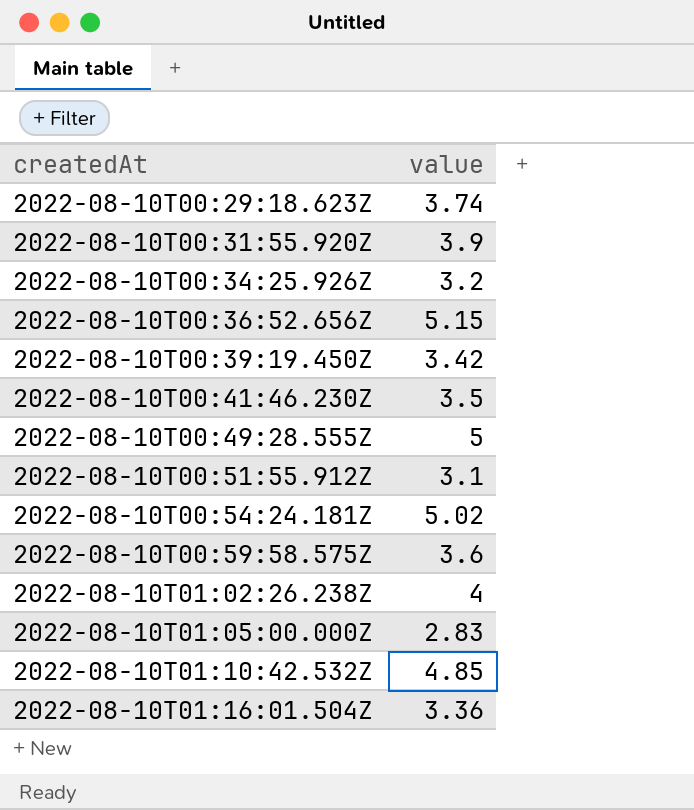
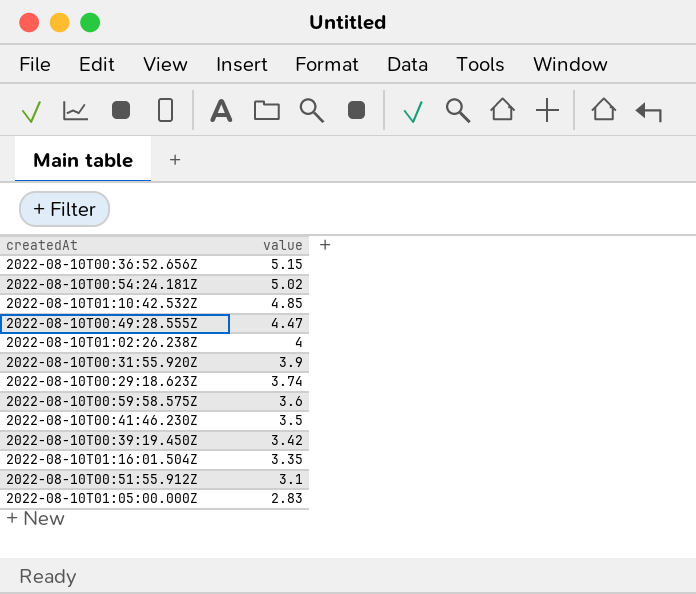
row order: createdAt ascending -> value descending
row 2022-08-10T00:34:25.926Z: 3.2 -> none
2022-08-10T00:49:28.555Z | value: 5 -> 4.47
2022-08-10T01:16:01.504Z | value: 3.36 -> 3.35

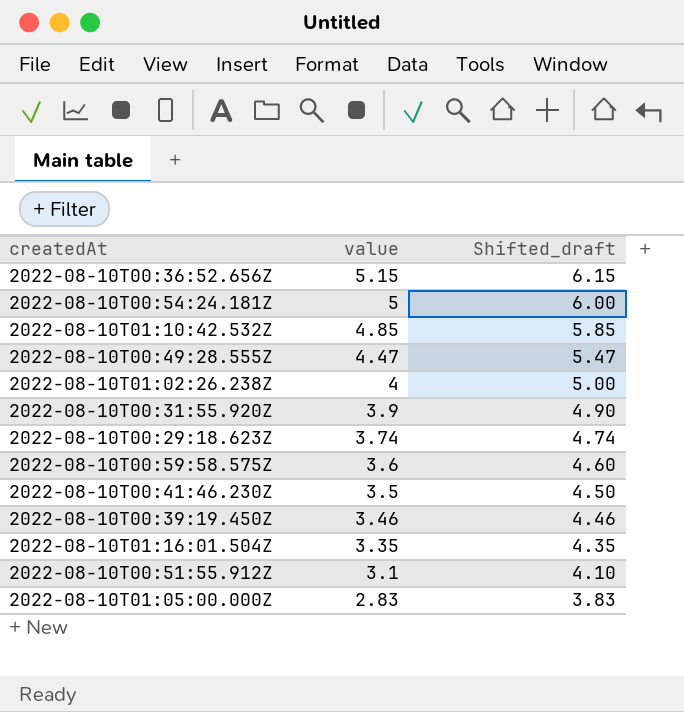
column Shifted_draft | formula: none -> [value] + 1
2022-08-10T00:54:24.181Z | value: 5.02 -> 5
2022-08-10T00:39:19.450Z | value: 3.42 -> 3.46

